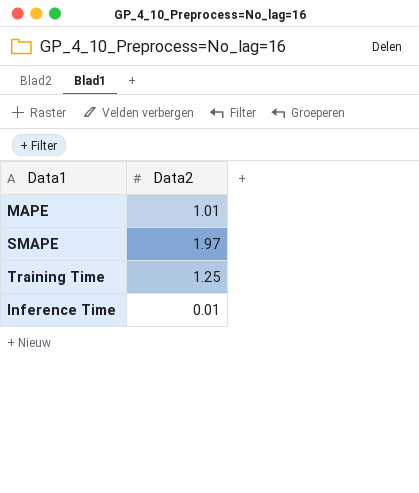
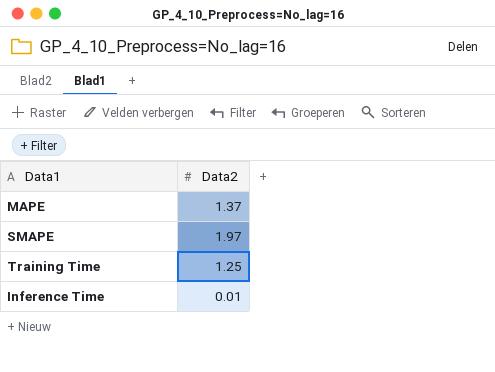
MAPE | Data2: 1.01 -> 1.37

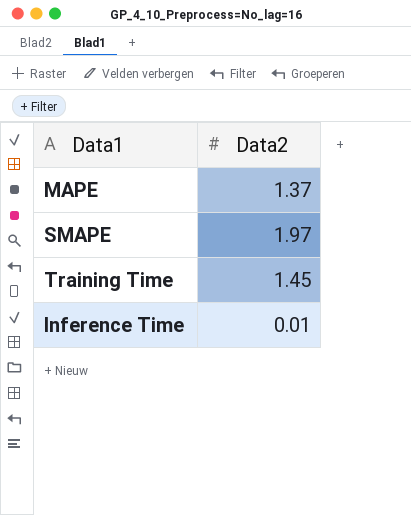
Training Time | Data2: 1.25 -> 1.45

